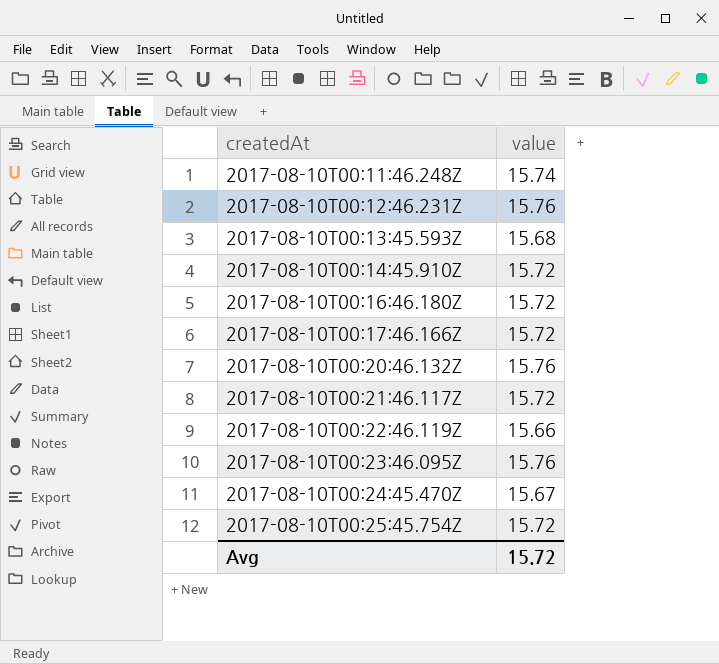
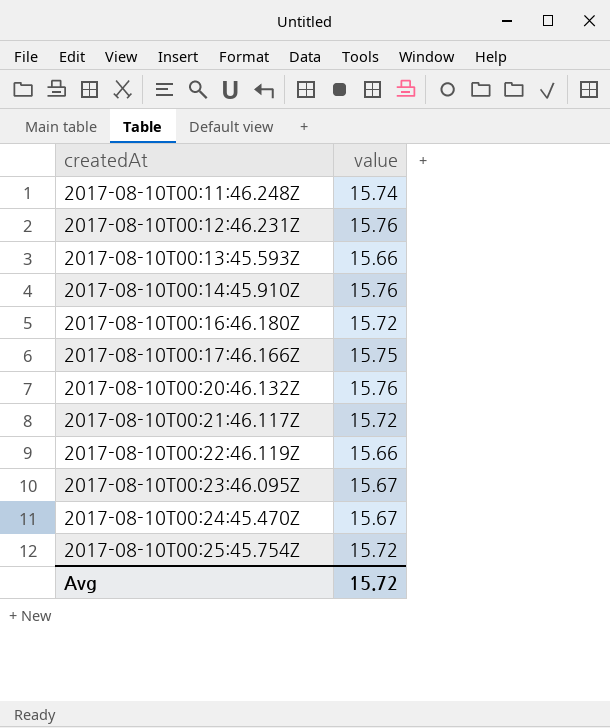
2017-08-10T00:13:45.593Z | value: 15.68 -> 15.66
2017-08-10T00:14:45.910Z | value: 15.72 -> 15.76
2017-08-10T00:17:46.166Z | value: 15.72 -> 15.75
2017-08-10T00:23:46.095Z | value: 15.76 -> 15.67

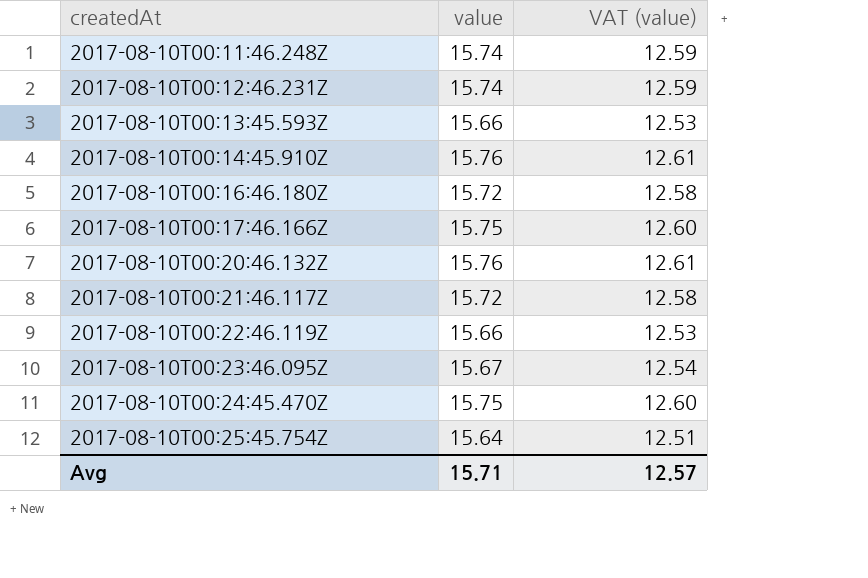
column VAT (value) | formula: none -> [value] * 0.8
2017-08-10T00:12:46.231Z | value: 15.76 -> 15.74
2017-08-10T00:24:45.470Z | value: 15.67 -> 15.75
2017-08-10T00:25:45.754Z | value: 15.72 -> 15.64
Avg | value: 15.72 -> 15.71

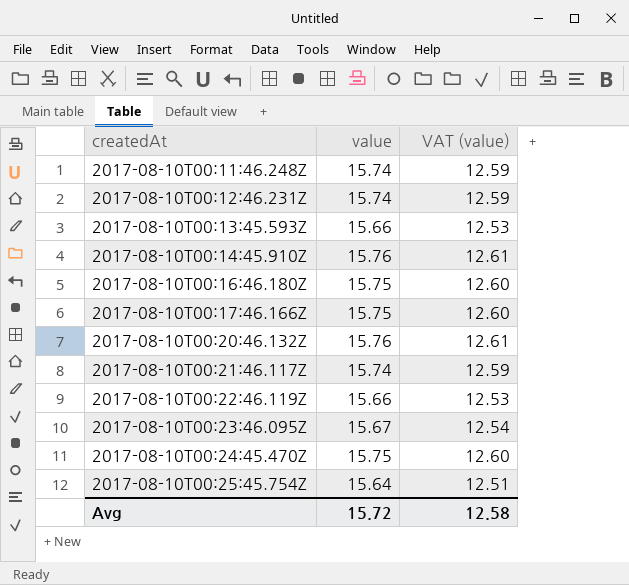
2017-08-10T00:16:46.180Z | value: 15.72 -> 15.75
2017-08-10T00:16:46.180Z | VAT (value): 12.58 -> 12.60
2017-08-10T00:21:46.117Z | value: 15.72 -> 15.74
2017-08-10T00:21:46.117Z | VAT (value): 12.58 -> 12.59
Avg | value: 15.71 -> 15.72
Avg | VAT (value): 12.57 -> 12.58

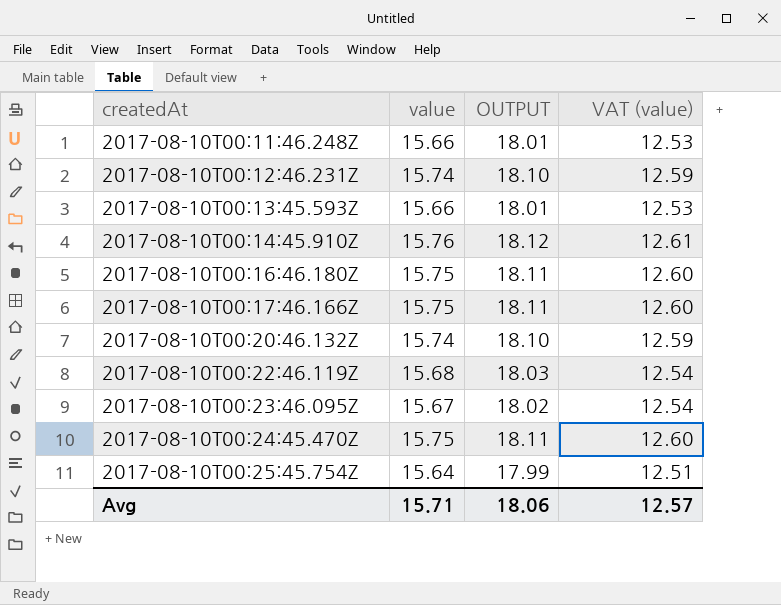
column OUTPUT | formula: none -> [value] * 1.15
row 2017-08-10T00:21:46.117Z: 15.74 | 12.59 -> none
2017-08-10T00:11:46.248Z | value: 15.74 -> 15.66
2017-08-10T00:11:46.248Z | VAT (value): 12.59 -> 12.53
2017-08-10T00:20:46.132Z | value: 15.76 -> 15.74
2017-08-10T00:20:46.132Z | VAT (value): 12.61 -> 12.59
2017-08-10T00:22:46.119Z | value: 15.66 -> 15.68
2017-08-10T00:22:46.119Z | VAT (value): 12.53 -> 12.54
Avg | value: 15.72 -> 15.71
Avg | VAT (value): 12.58 -> 12.57

